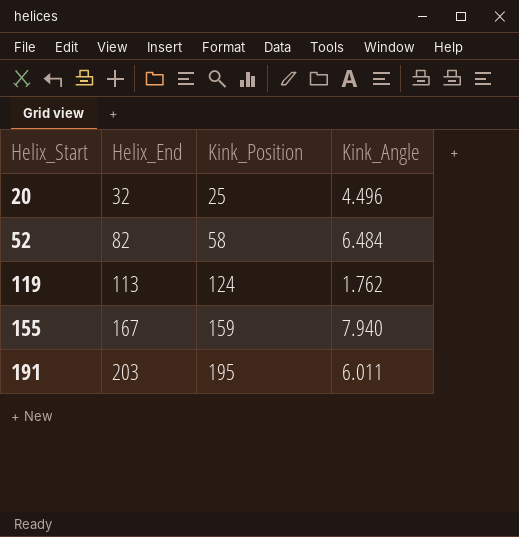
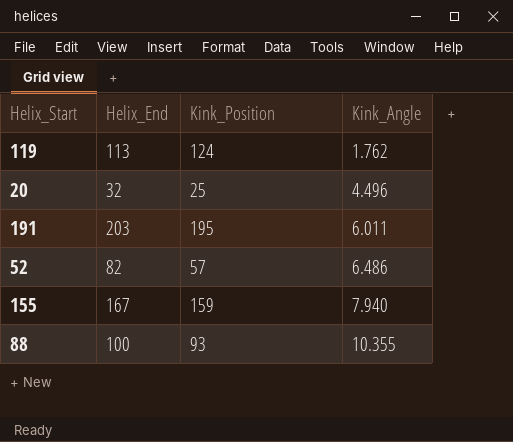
row order: Helix_Start ascending -> Kink_Angle ascending
52 | Kink_Position: 58 -> 57
52 | Kink_Angle: 6.484 -> 6.486
row 88: none -> 100 | 93 | 10.355

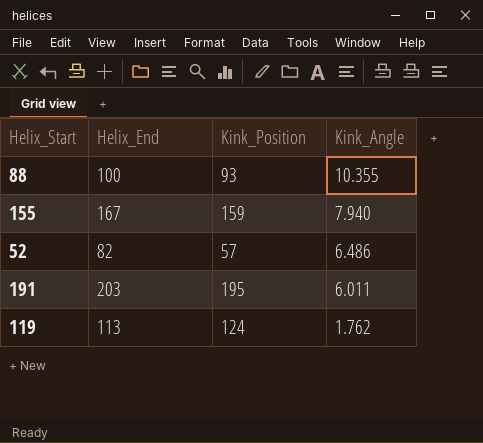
row order: Kink_Angle ascending -> Kink_Angle descending
row 20: 32 | 25 | 4.496 -> none

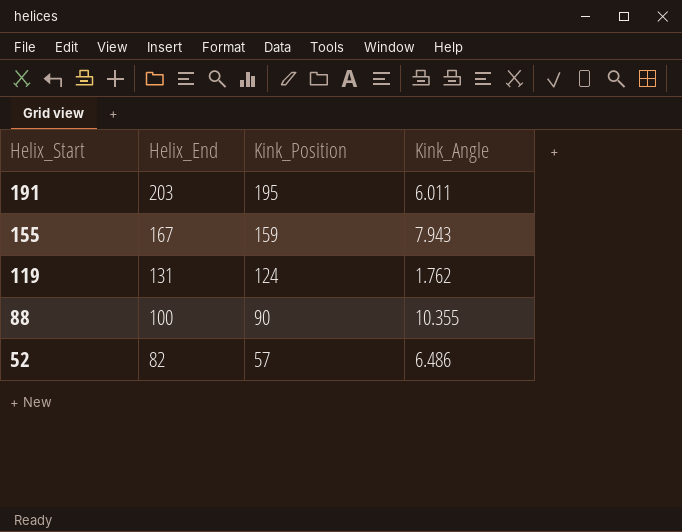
row order: Kink_Angle descending -> Helix_Start descending
155 | Kink_Angle: 7.940 -> 7.943
119 | Helix_End: 113 -> 131
88 | Kink_Position: 93 -> 90

